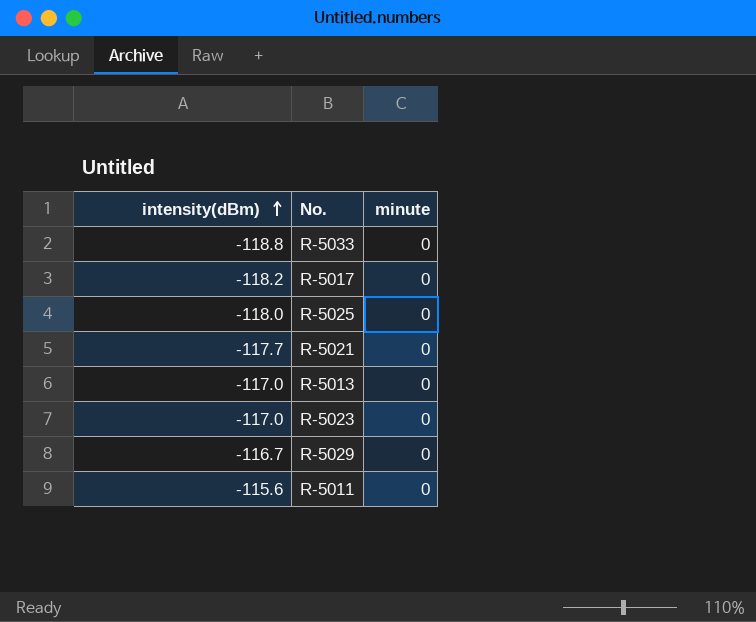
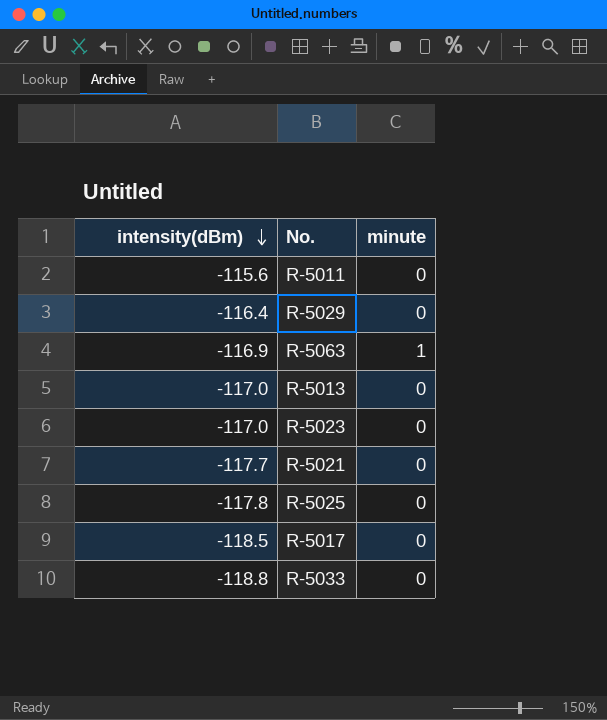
row order: intensity(dBm) ascending -> intensity(dBm) descending
R-5029 | intensity(dBm): -116.7 -> -116.4
row R-5063: none -> -116.9 | 1
R-5025 | intensity(dBm): -118.0 -> -117.8
R-5017 | intensity(dBm): -118.2 -> -118.5

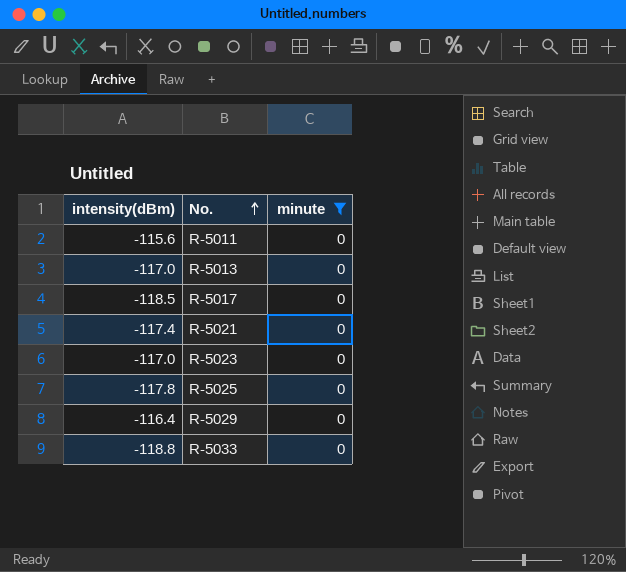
filter: none -> minute = 0
row order: intensity(dBm) descending -> No. ascending
R-5021 | intensity(dBm): -117.7 -> -117.4

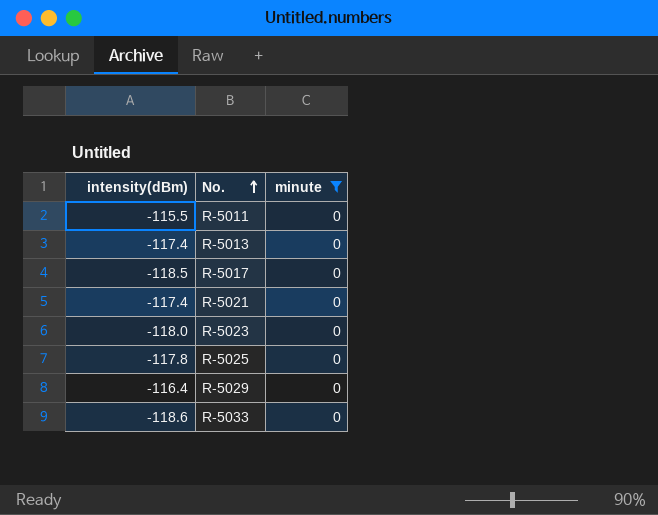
R-5011 | intensity(dBm): -115.6 -> -115.5
R-5013 | intensity(dBm): -117.0 -> -117.4
R-5023 | intensity(dBm): -117.0 -> -118.0
R-5033 | intensity(dBm): -118.8 -> -118.6

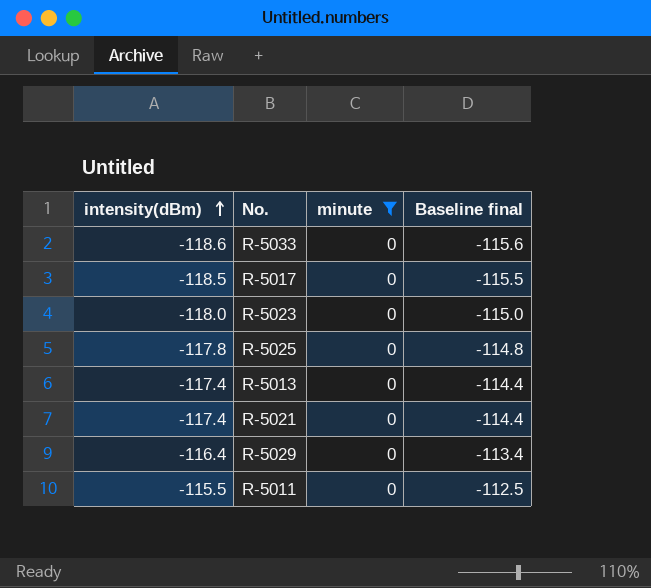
row order: No. ascending -> intensity(dBm) ascending
column Baseline final | formula: none -> [intensity(dBm)] + 3

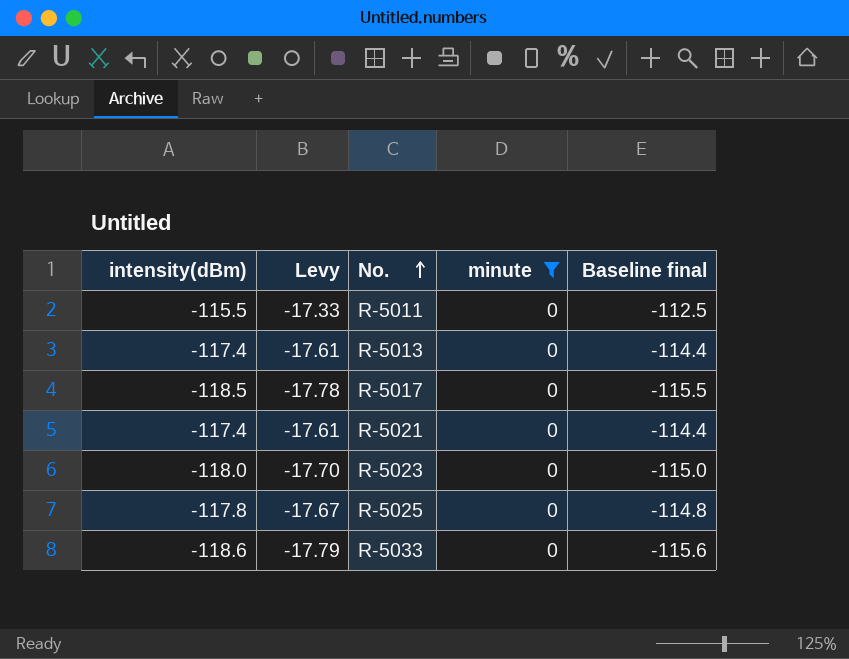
row order: intensity(dBm) ascending -> No. ascending
column Levy | formula: none -> [intensity(dBm)] * 0.15
row R-5029: -116.4 | 0 | -113.4 -> none

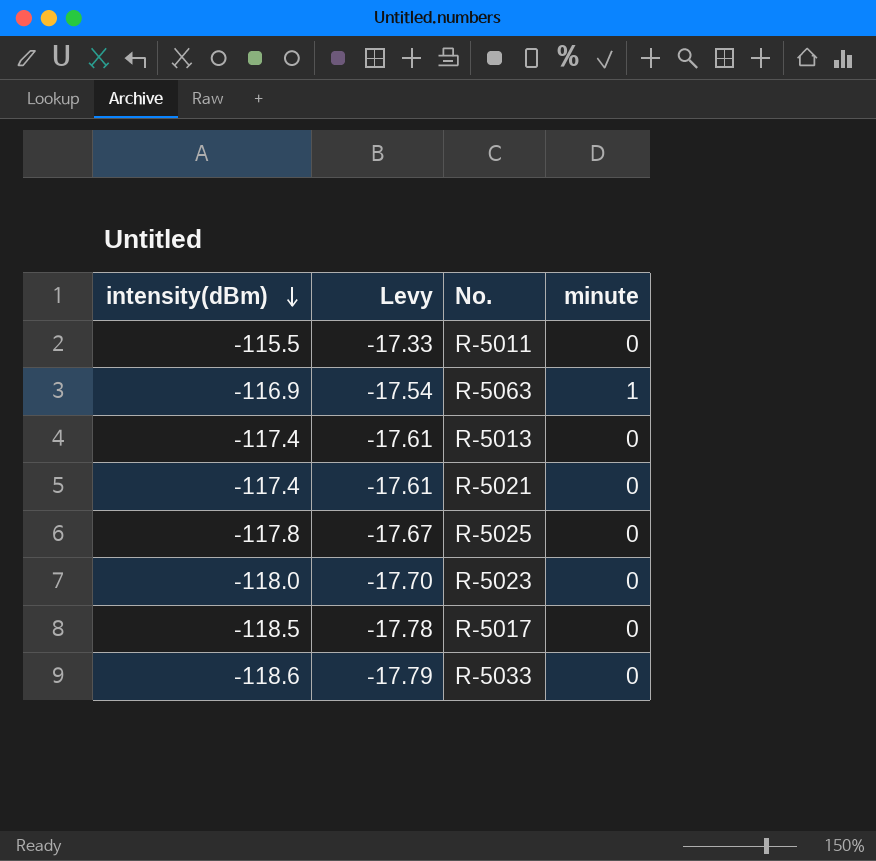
filter: minute = 0 -> none
row order: No. ascending -> intensity(dBm) descending
column Baseline final | formula: [intensity(dBm)] + 3 -> none

